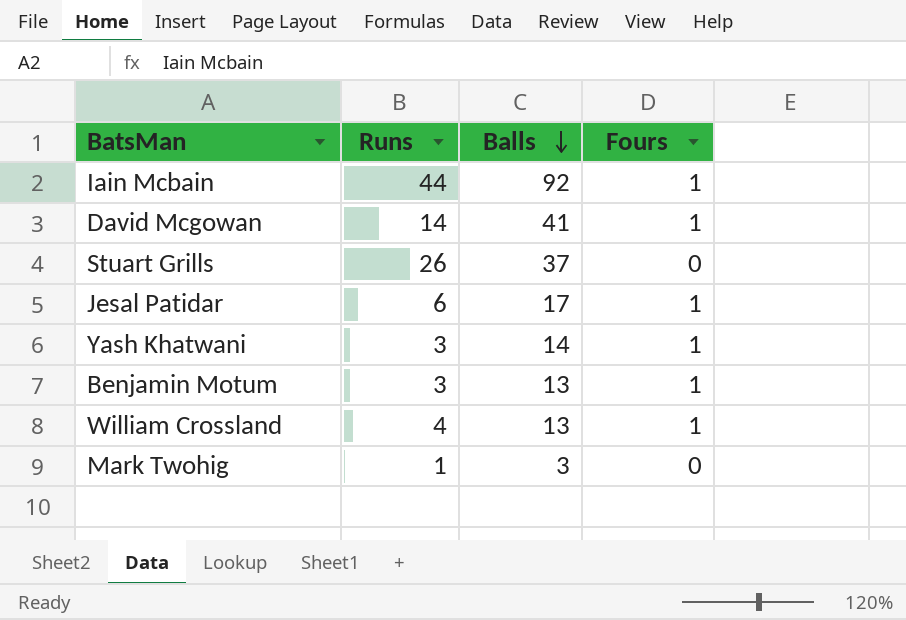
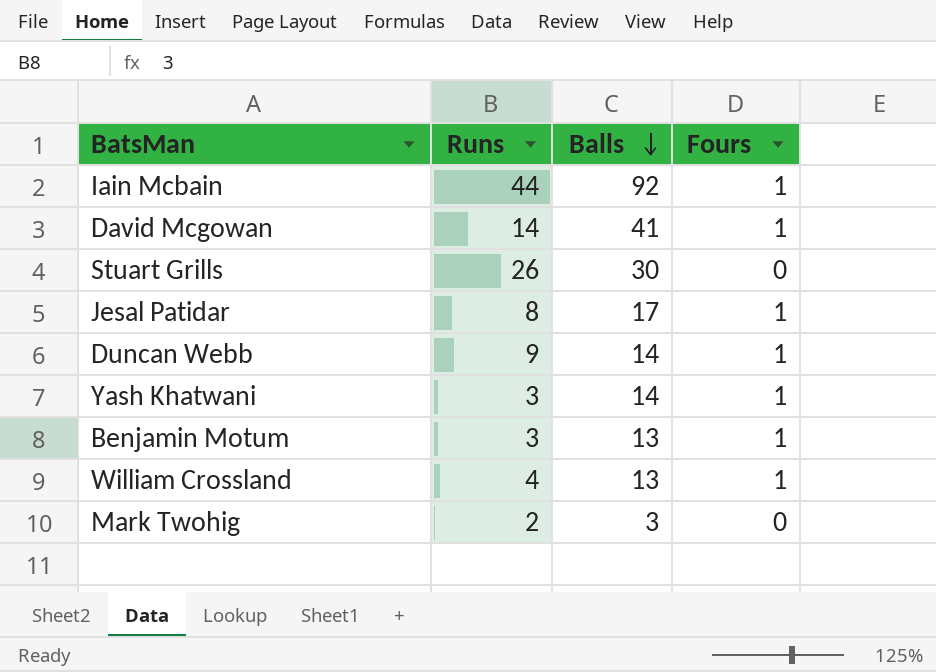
Stuart Grills | Balls: 37 -> 30
Jesal Patidar | Runs: 6 -> 8
row Duncan Webb: none -> 9 | 14 | 1
Mark Twohig | Runs: 1 -> 2

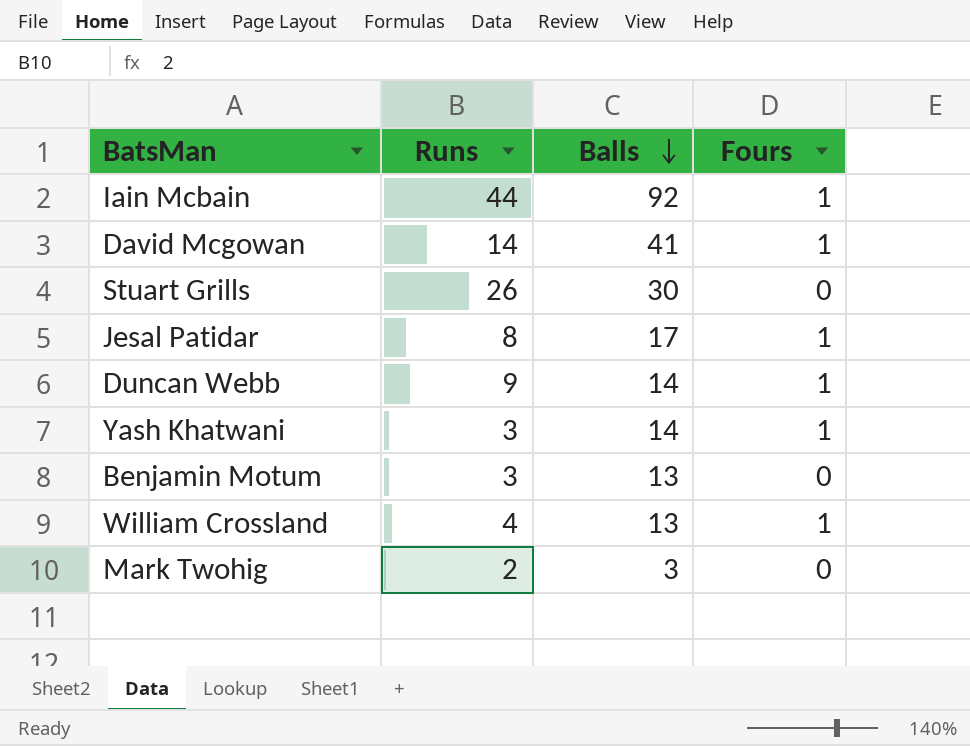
Benjamin Motum | Fours: 1 -> 0

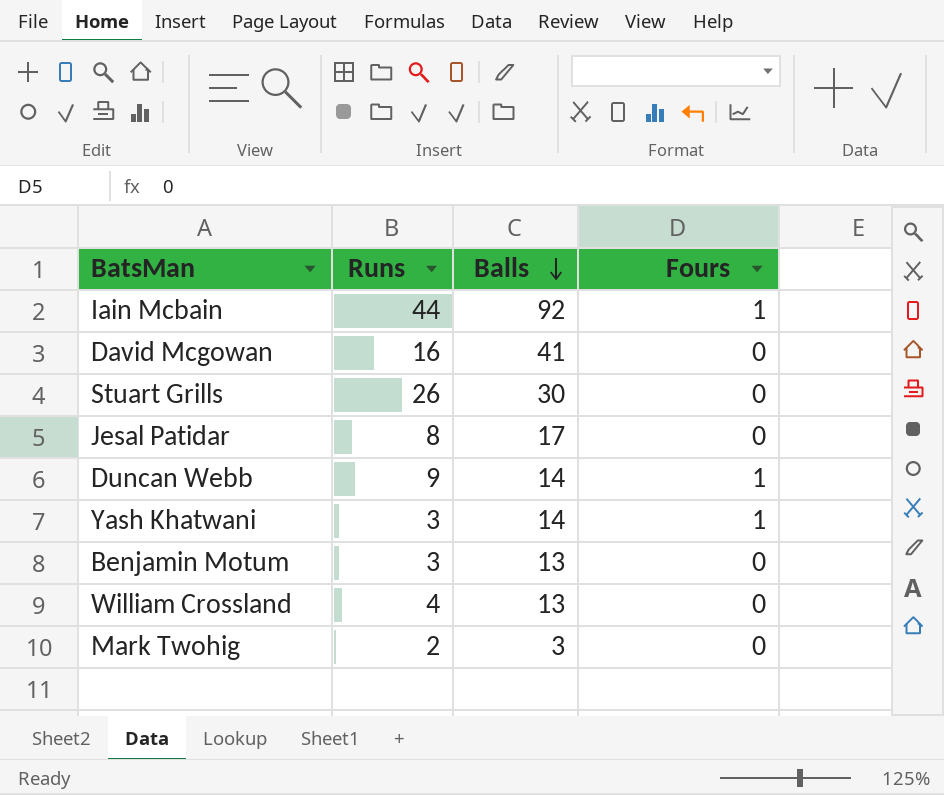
David Mcgowan | Runs: 14 -> 16
David Mcgowan | Fours: 1 -> 0
Jesal Patidar | Fours: 1 -> 0
William Crossland | Fours: 1 -> 0

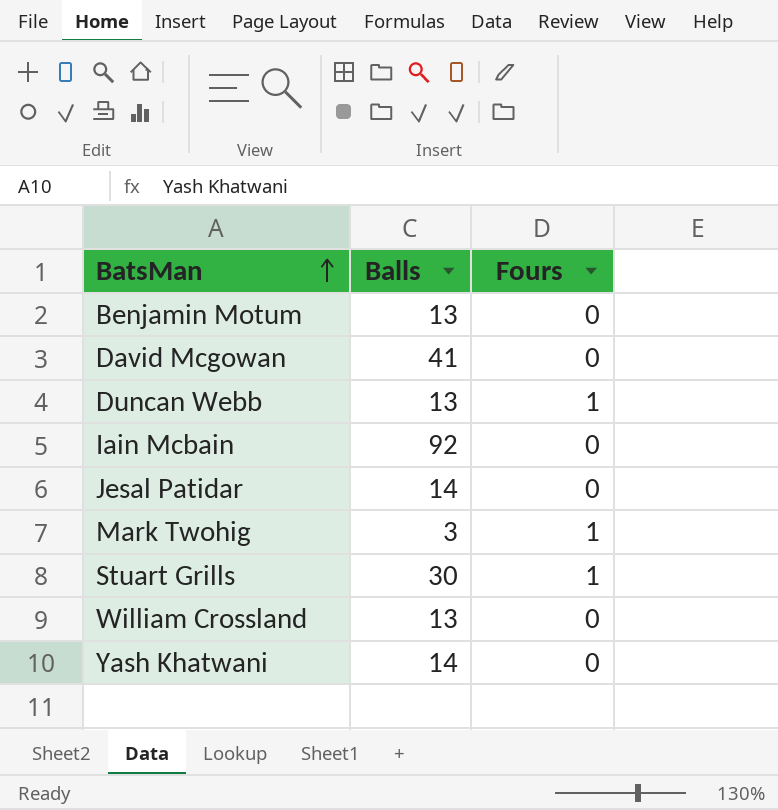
row order: Balls descending -> BatsMan ascending
column Runs | position: 2 -> none
Duncan Webb | Balls: 14 -> 13
Iain Mcbain | Fours: 1 -> 0
Jesal Patidar | Balls: 17 -> 14
Mark Twohig | Fours: 0 -> 1
Stuart Grills | Fours: 0 -> 1
Yash Khatwani | Fours: 1 -> 0

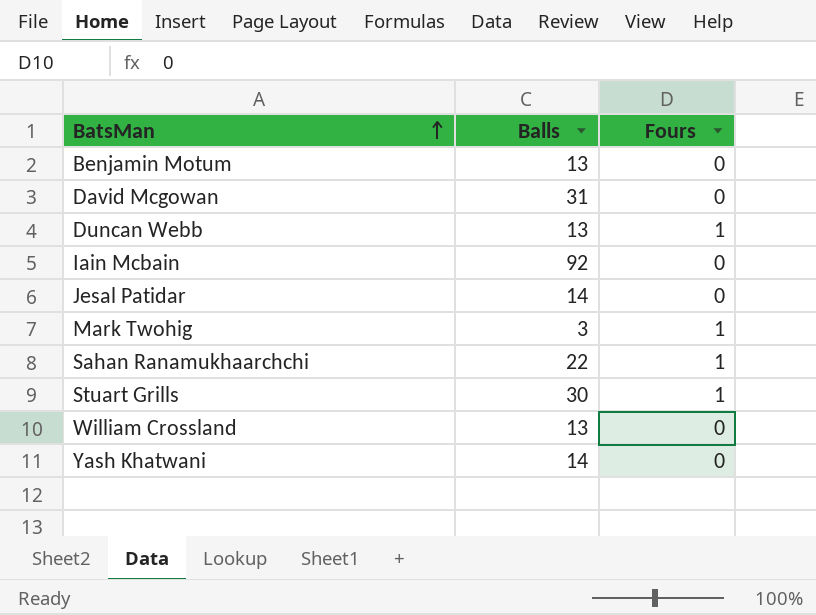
David Mcgowan | Balls: 41 -> 31
row Sahan Ranamukhaarchchi: none -> 22 | 1

